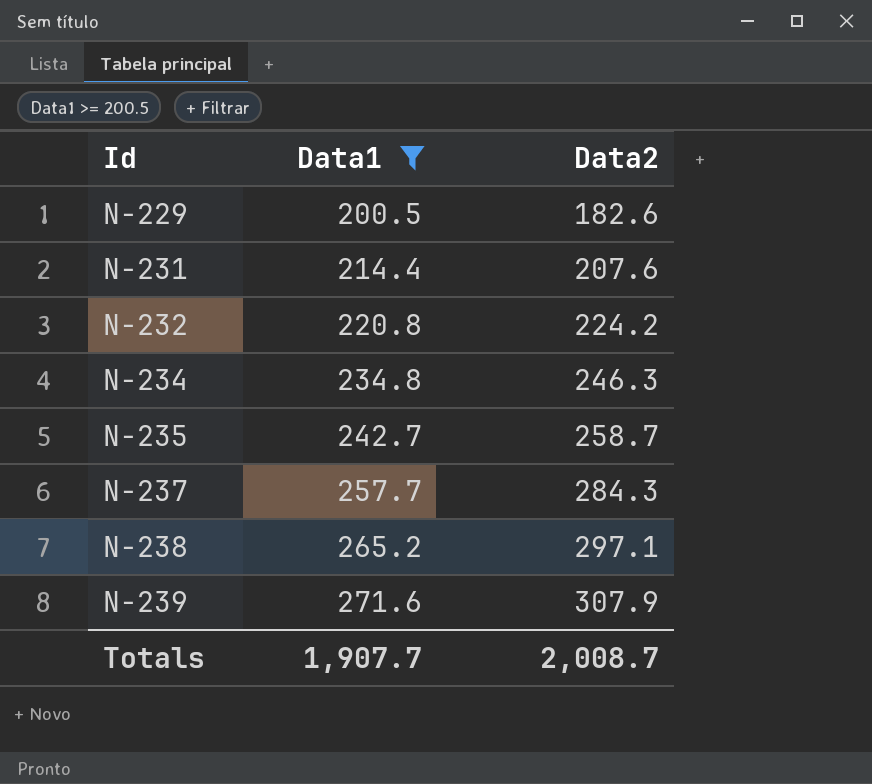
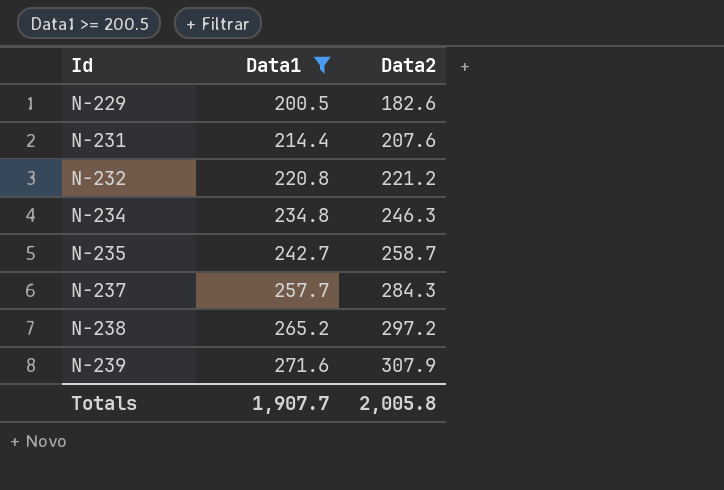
N-232 | Data2: 224.2 -> 221.2
N-238 | Data2: 297.1 -> 297.2
Totals | Data2: 2,008.7 -> 2,005.8

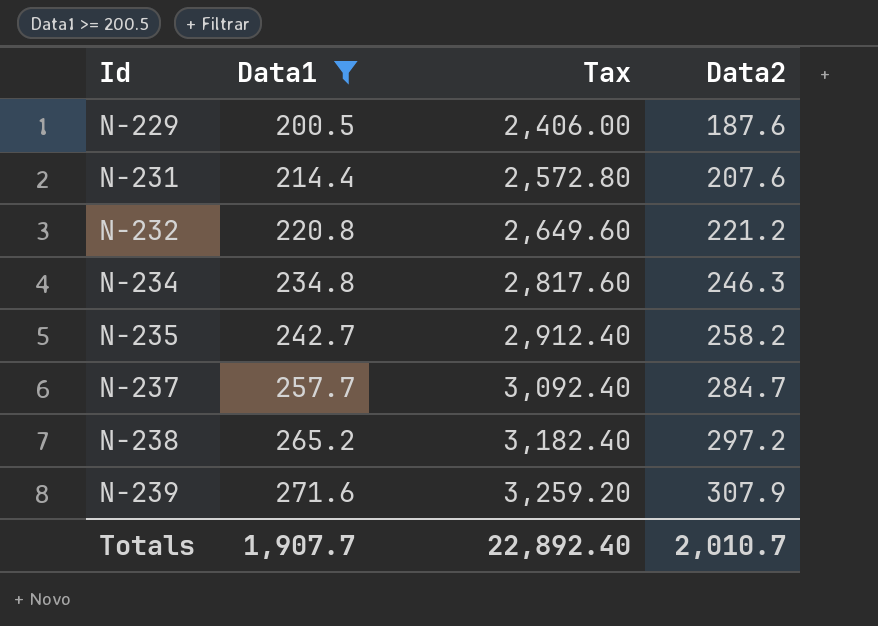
column Tax | formula: none -> [Data1] * 12
N-229 | Data2: 182.6 -> 187.6
N-235 | Data2: 258.7 -> 258.2
N-237 | Data2: 284.3 -> 284.7
Totals | Data2: 2,005.8 -> 2,010.7

